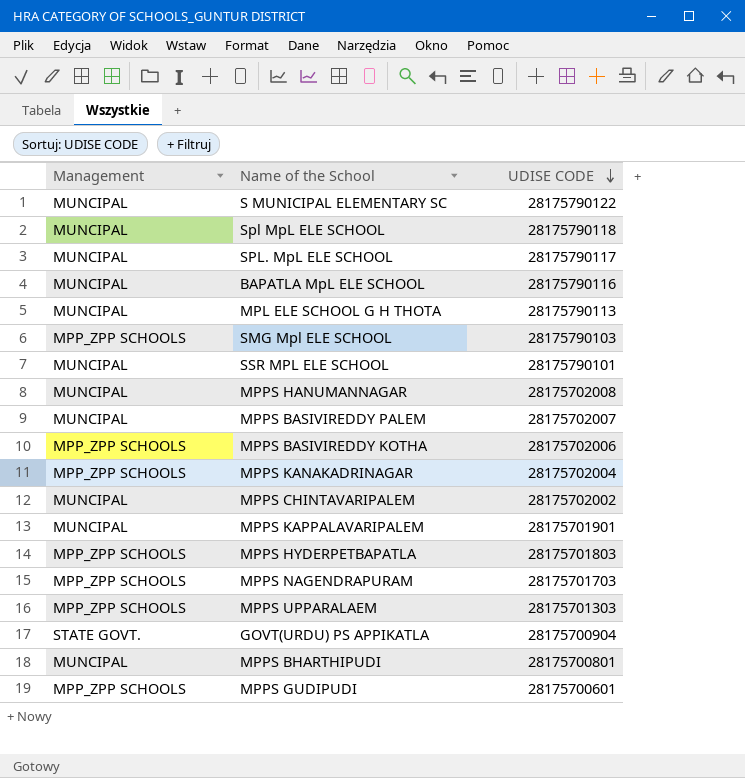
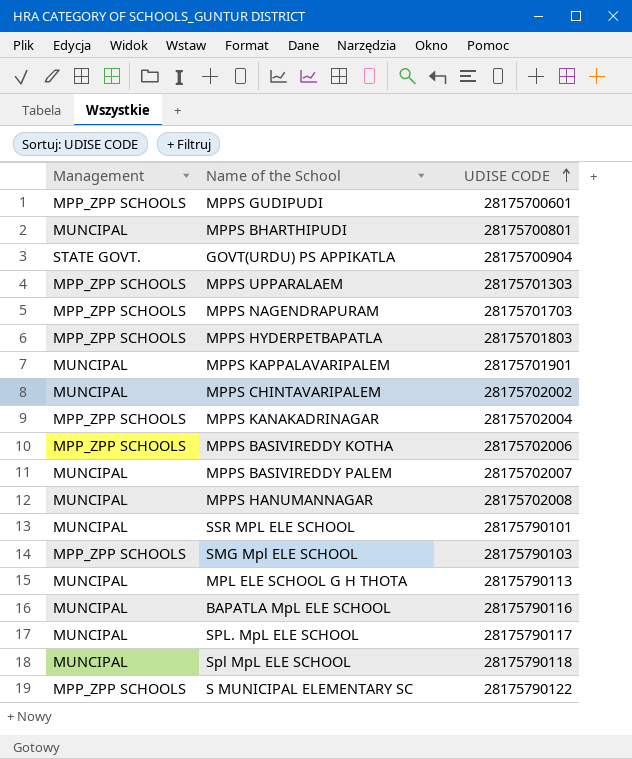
row order: UDISE CODE descending -> UDISE CODE ascending
S MUNICIPAL ELEMENTARY SC | Management: MUNCIPAL -> MPP_ZPP SCHOOLS

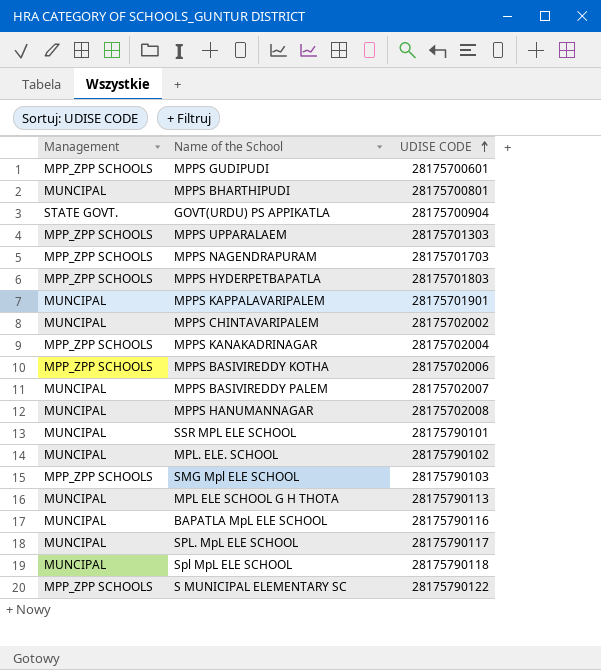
row MPL. ELE. SCHOOL: none -> MUNCIPAL | 28175790102

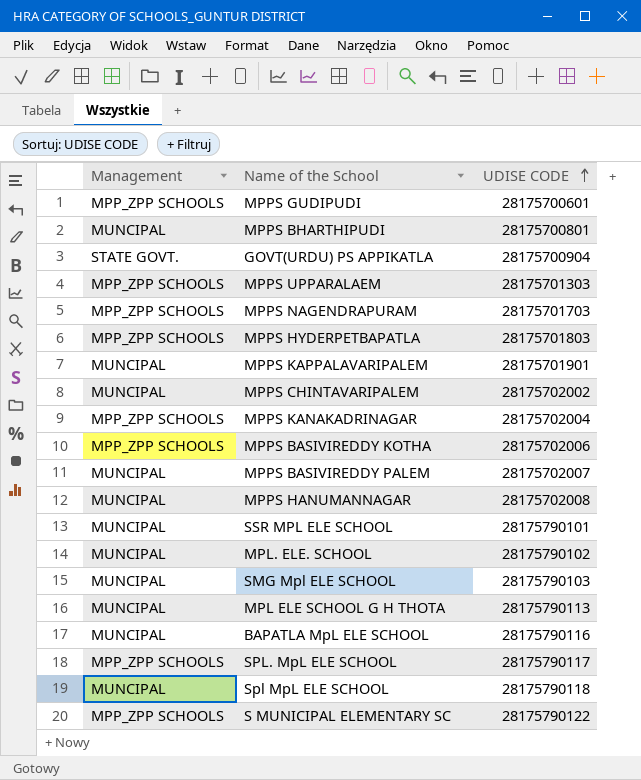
SMG Mpl ELE SCHOOL | Management: MPP_ZPP SCHOOLS -> MUNCIPAL
SPL. MpL ELE SCHOOL | Management: MUNCIPAL -> MPP_ZPP SCHOOLS

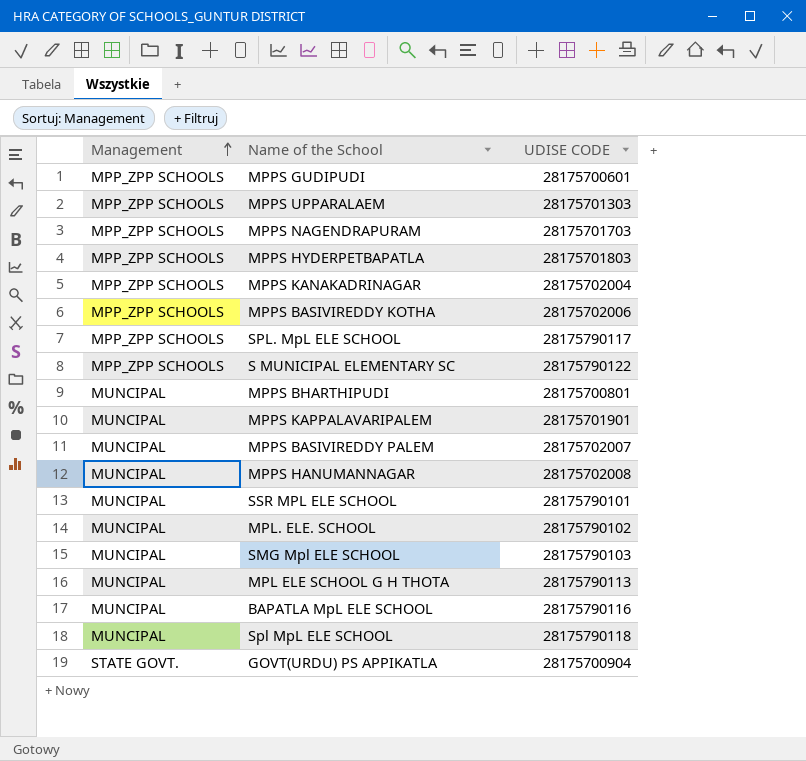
row order: UDISE CODE ascending -> Management ascending
row MPPS CHINTAVARIPALEM: MUNCIPAL | 28175702002 -> none

